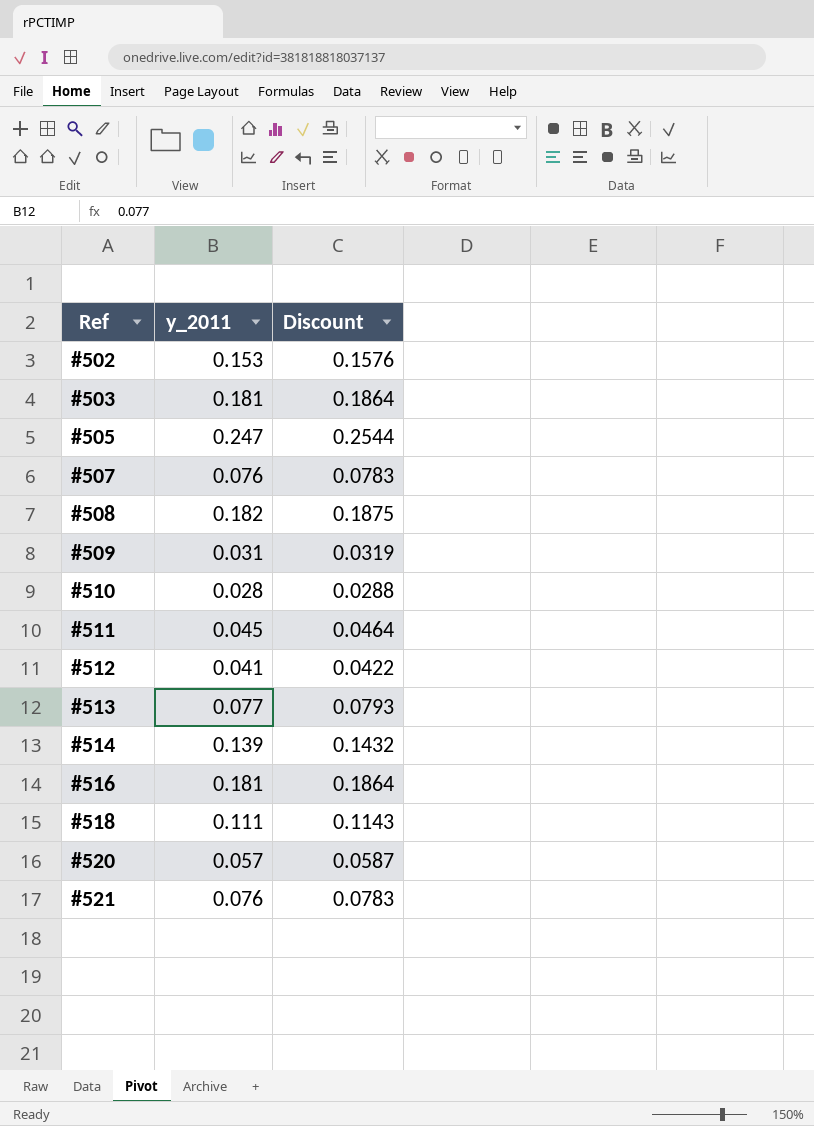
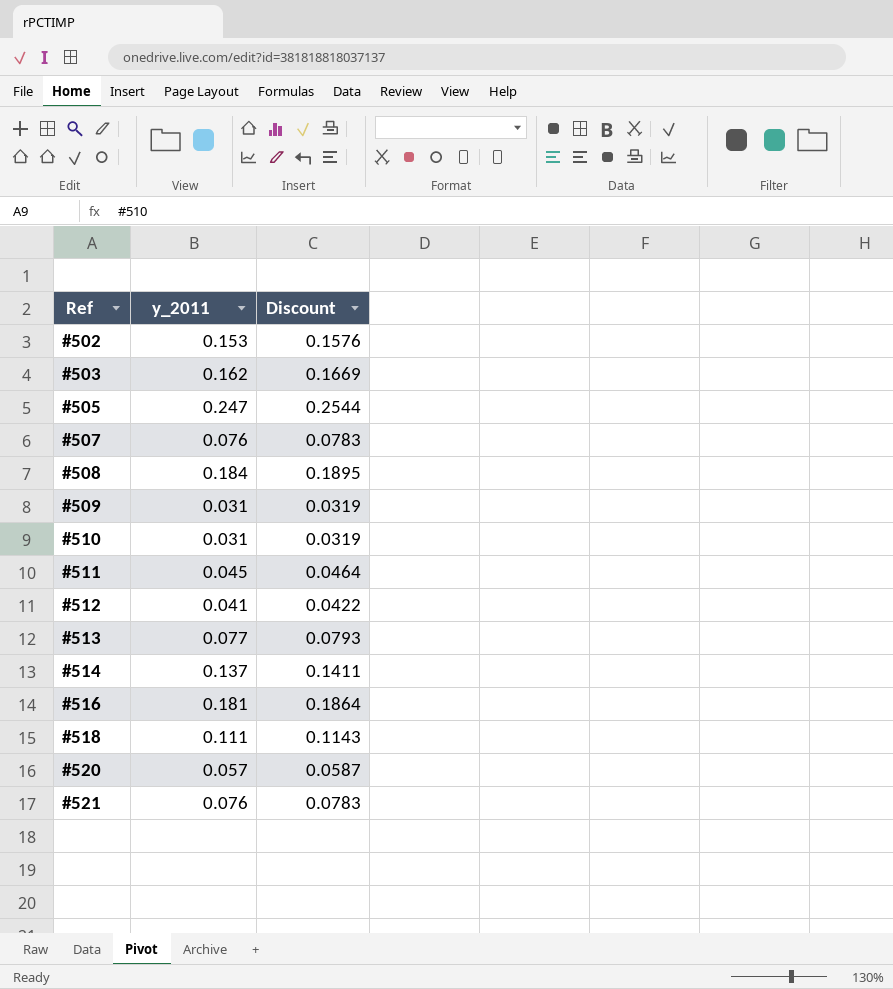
#503 | y_2011: 0.181 -> 0.162
#503 | Discount: 0.1864 -> 0.1669
#508 | y_2011: 0.182 -> 0.184
#508 | Discount: 0.1875 -> 0.1895
#510 | y_2011: 0.028 -> 0.031
#510 | Discount: 0.0288 -> 0.0319
#514 | y_2011: 0.139 -> 0.137
#514 | Discount: 0.1432 -> 0.1411

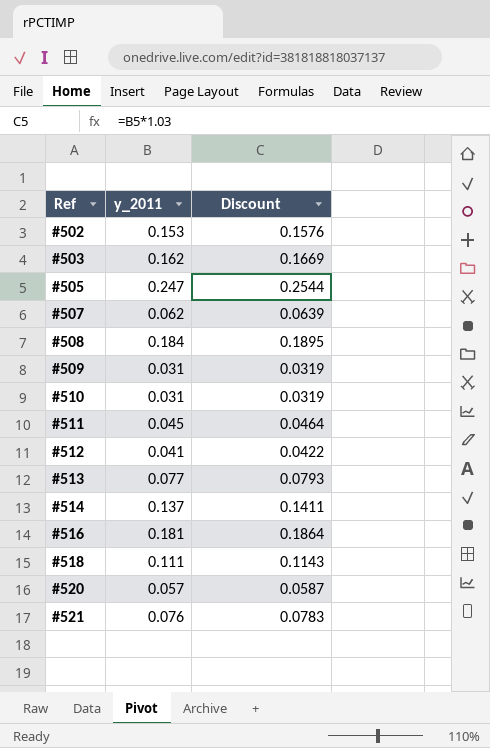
#507 | y_2011: 0.076 -> 0.062
#507 | Discount: 0.0783 -> 0.0639

